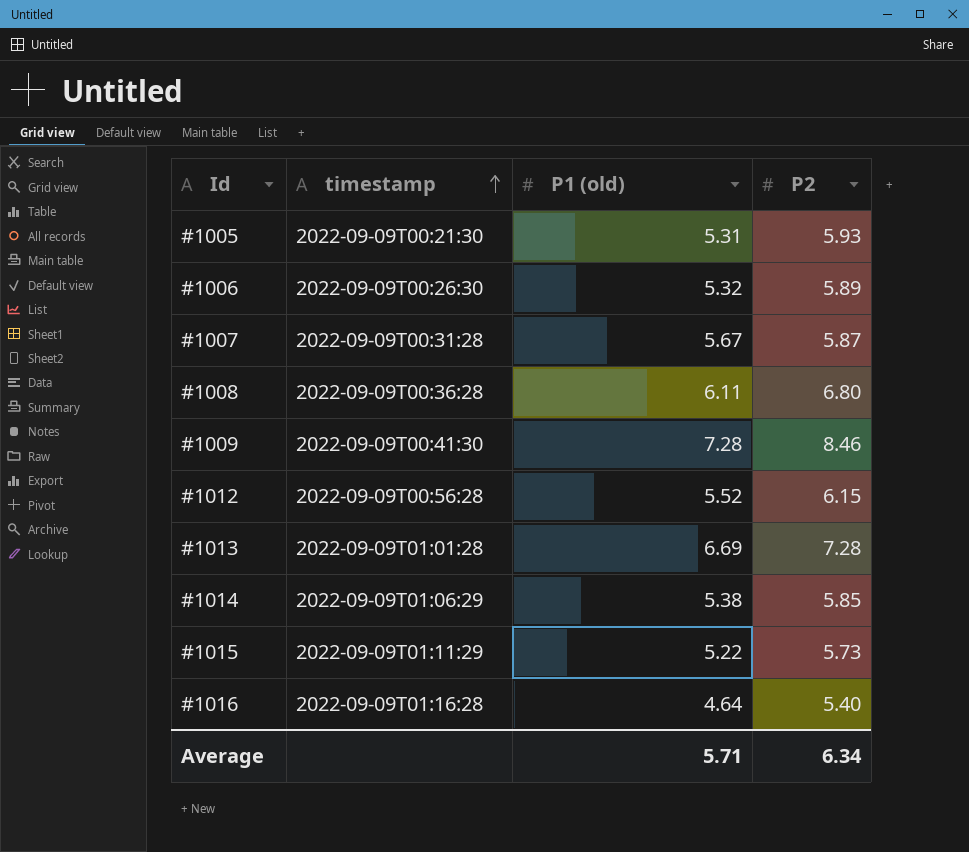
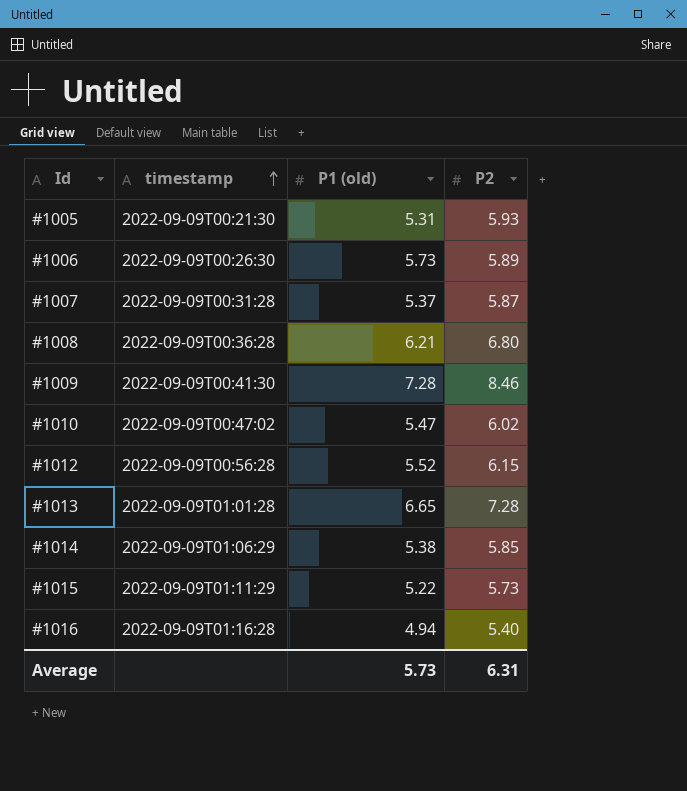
#1006 | P1 (old): 5.32 -> 5.73
#1007 | P1 (old): 5.67 -> 5.37
#1008 | P1 (old): 6.11 -> 6.21
row #1010: none -> 2022-09-09T00:47:02 | 5.47 | 6.02
#1013 | P1 (old): 6.69 -> 6.65
#1016 | P1 (old): 4.64 -> 4.94
Average | P1 (old): 5.71 -> 5.73
Average | P2: 6.34 -> 6.31

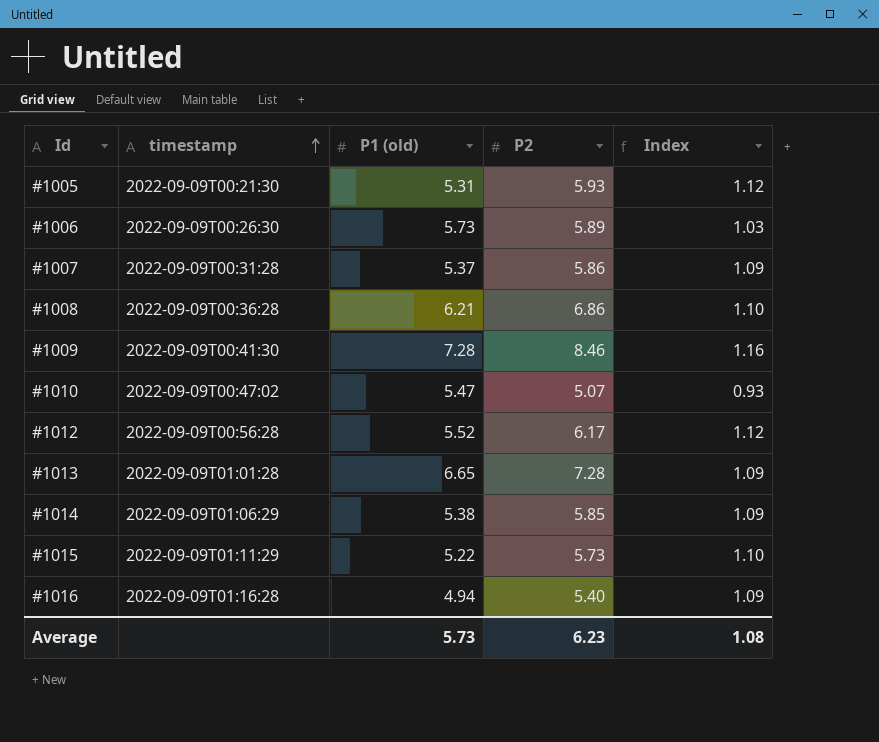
column Index | formula: none -> [P2] / [P1 (old)]
#1007 | P2: 5.87 -> 5.86
#1008 | P2: 6.80 -> 6.86
#1010 | P2: 6.02 -> 5.07
#1012 | P2: 6.15 -> 6.17
Average | P2: 6.31 -> 6.23

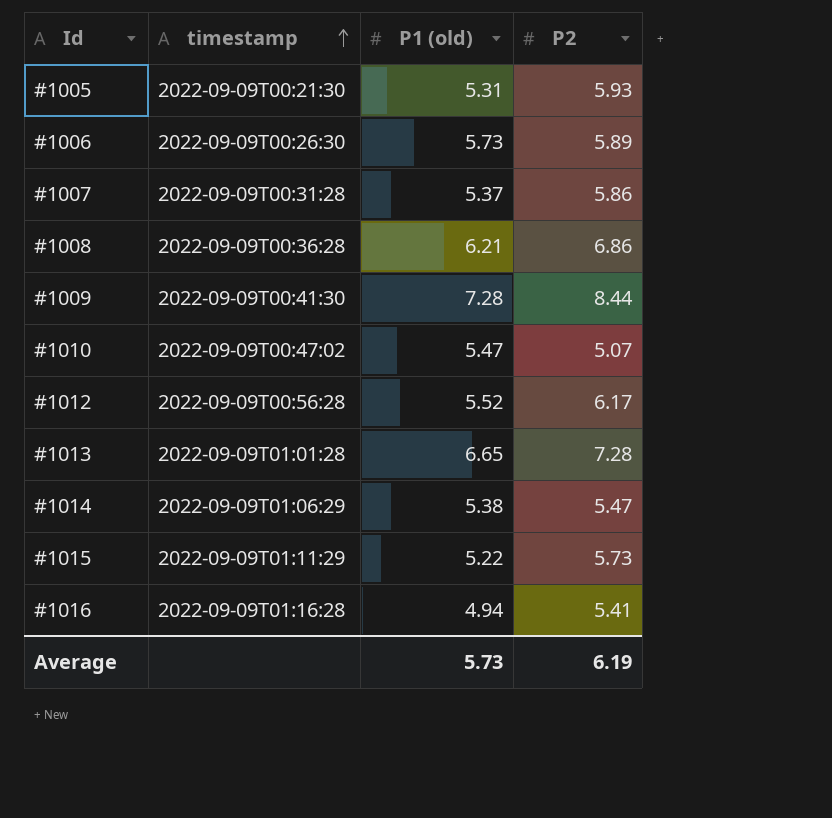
column Index | formula: [P2] / [P1 (old)] -> none
#1009 | P2: 8.46 -> 8.44
#1014 | P2: 5.85 -> 5.47
#1016 | P2: 5.40 -> 5.41
Average | P2: 6.23 -> 6.19

